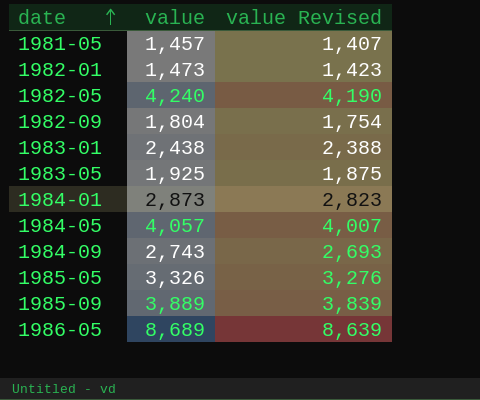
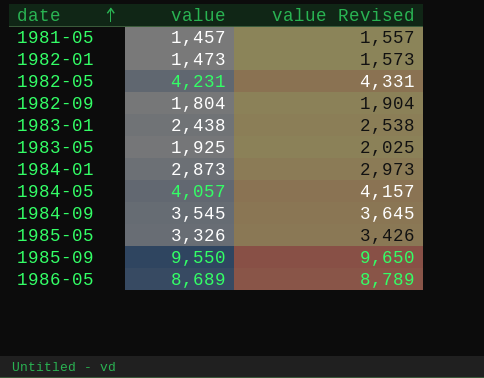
column value Revised | formula: [value] - 50 -> [value] + 100
1982-05 | value: 4,240 -> 4,231
1984-09 | value: 2,743 -> 3,545
1985-09 | value: 3,889 -> 9,550

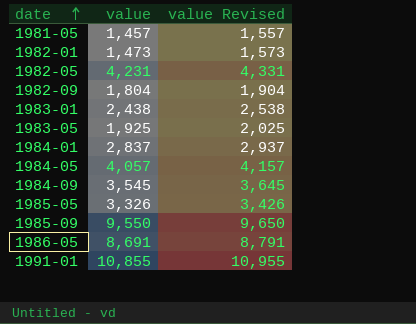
1984-01 | value: 2,873 -> 2,837
1984-01 | value Revised: 2,973 -> 2,937
1986-05 | value: 8,689 -> 8,691
1986-05 | value Revised: 8,789 -> 8,791
row 1991-01: none -> 10,855 | 10,955

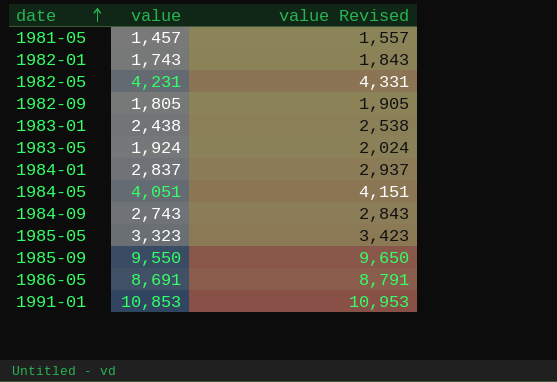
1982-01 | value: 1,473 -> 1,743
1982-01 | value Revised: 1,573 -> 1,843
1982-09 | value: 1,804 -> 1,805
1982-09 | value Revised: 1,904 -> 1,905
1983-05 | value: 1,925 -> 1,924
1983-05 | value Revised: 2,025 -> 2,024
1984-05 | value: 4,057 -> 4,051
1984-05 | value Revised: 4,157 -> 4,151
1984-09 | value: 3,545 -> 2,743
1984-09 | value Revised: 3,645 -> 2,843
1985-05 | value: 3,326 -> 3,323
1985-05 | value Revised: 3,426 -> 3,423
1991-01 | value: 10,855 -> 10,853
1991-01 | value Revised: 10,955 -> 10,953

